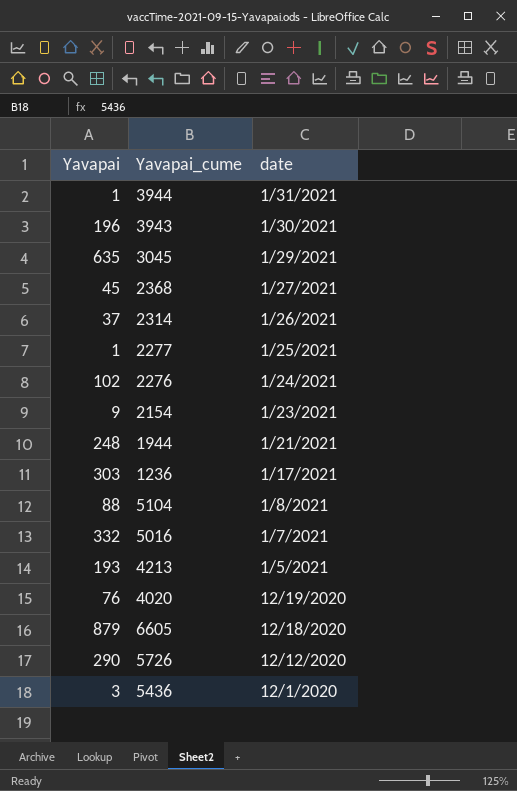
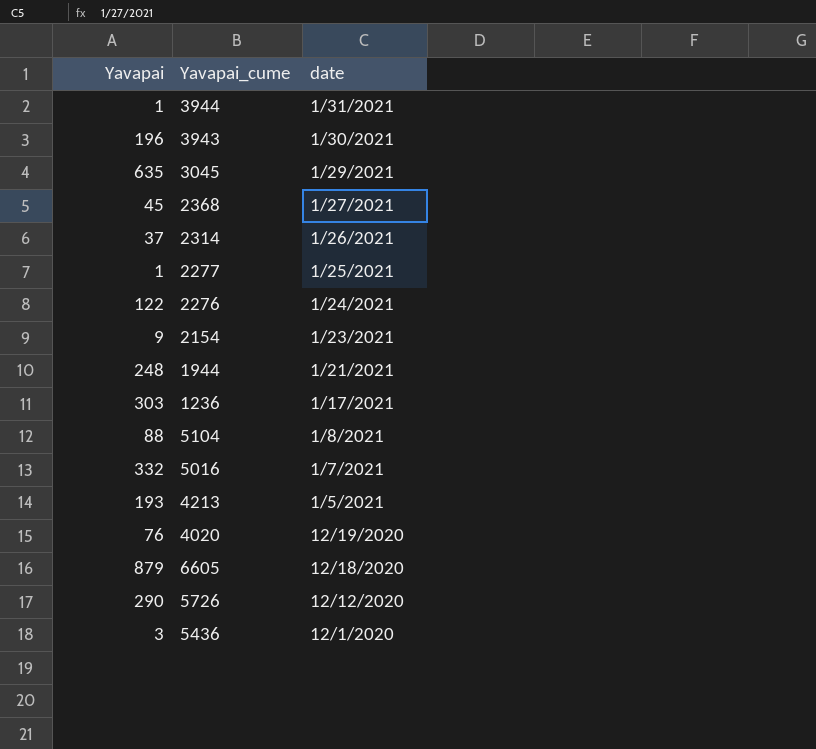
2276 | Yavapai: 102 -> 122

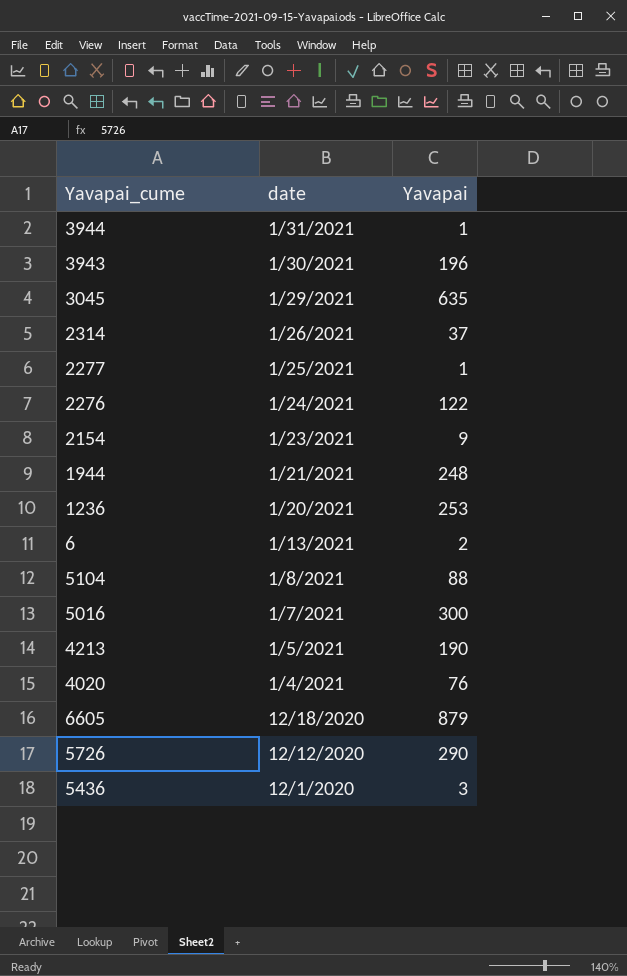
column Yavapai | position: 1 -> 3
row 2368: 45 | 1/27/2021 -> none
1236 | date: 1/17/2021 -> 1/20/2021
1236 | Yavapai: 303 -> 253
row 6: none -> 1/13/2021 | 2
5016 | Yavapai: 332 -> 300
4213 | Yavapai: 193 -> 190
4020 | date: 12/19/2020 -> 1/4/2021

